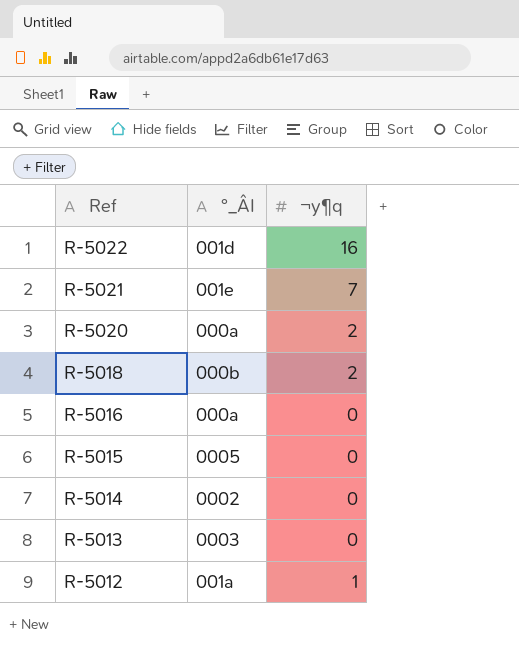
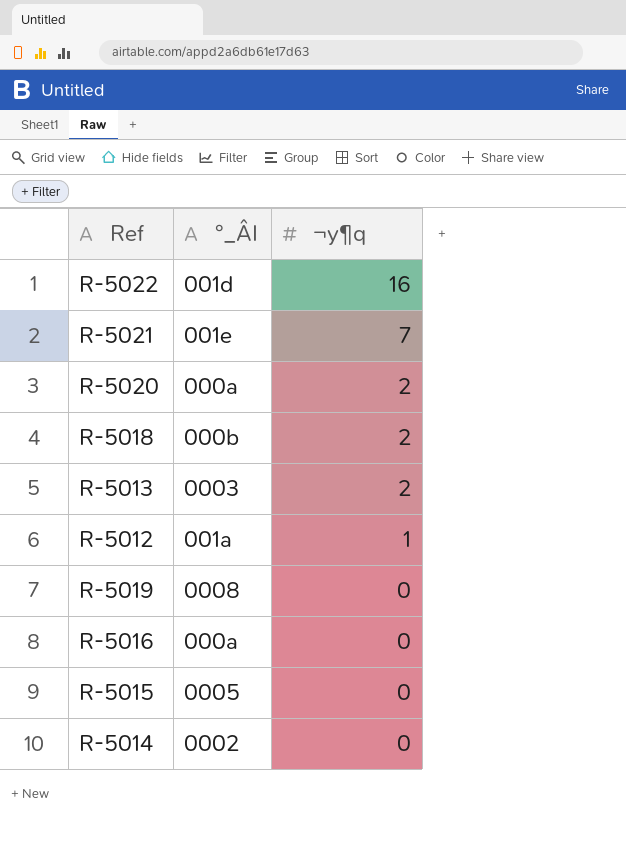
row order: Ref descending -> ¬y¶q descending
R-5013 | ¬y¶q: 0 -> 2
row R-5019: none -> 0008 | 0

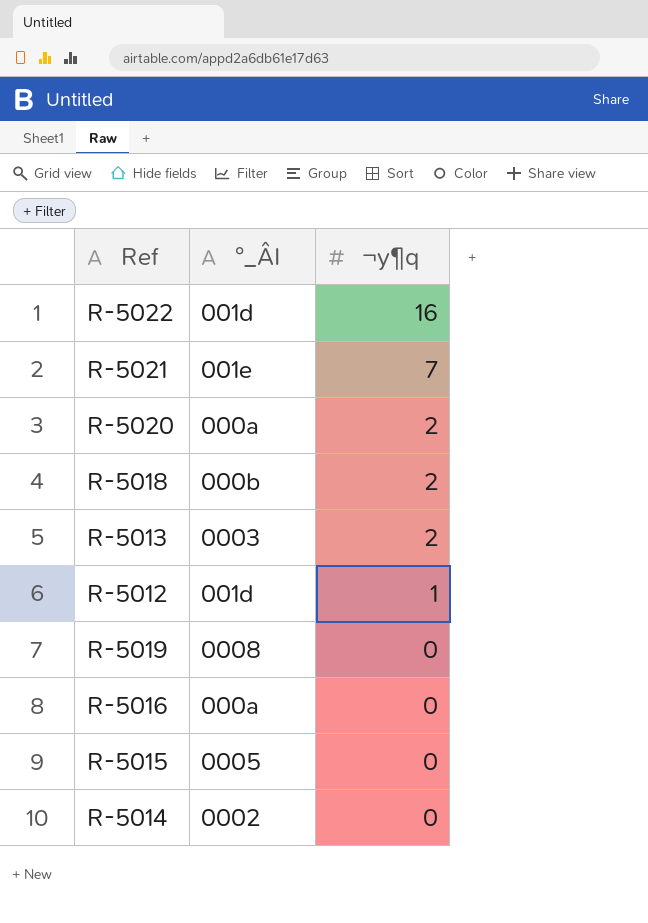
R-5012 | °_ÂI: 001a -> 001d

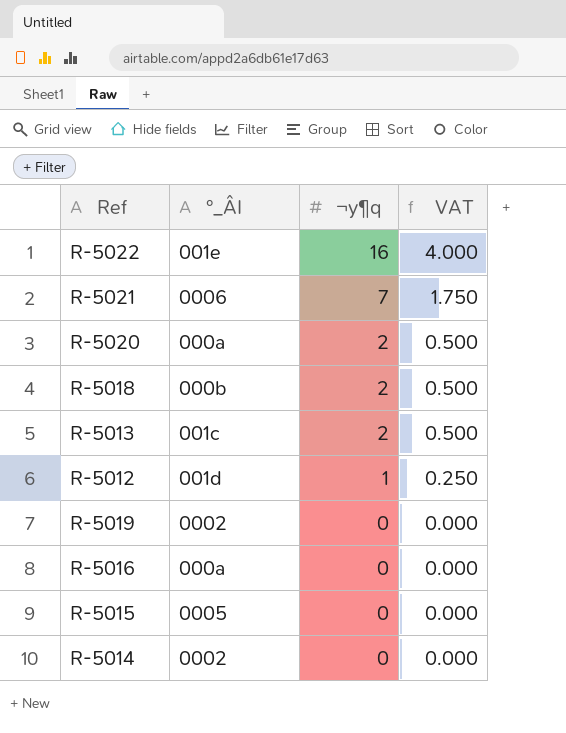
column VAT | formula: none -> [¬y¶q] * 0.25
R-5022 | °_ÂI: 001d -> 001e
R-5021 | °_ÂI: 001e -> 0006
R-5013 | °_ÂI: 0003 -> 001c
R-5019 | °_ÂI: 0008 -> 0002

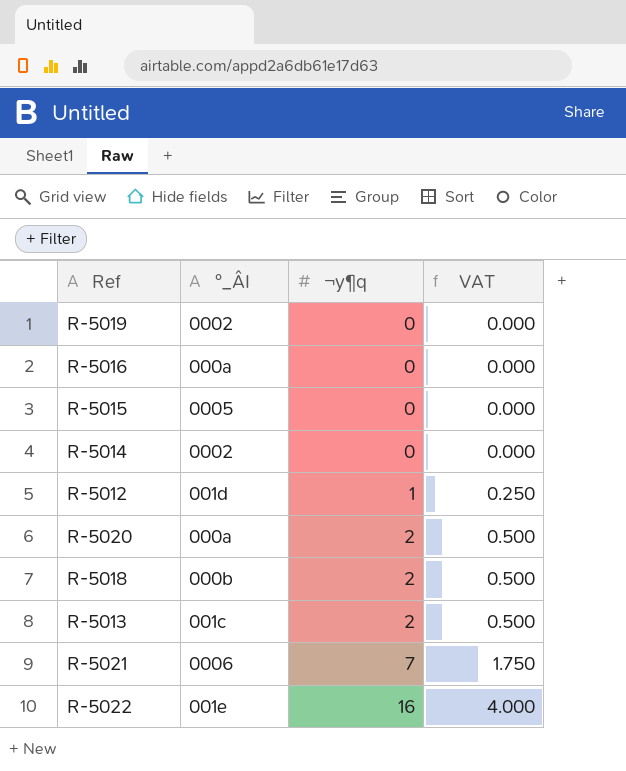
row order: ¬y¶q descending -> ¬y¶q ascending

